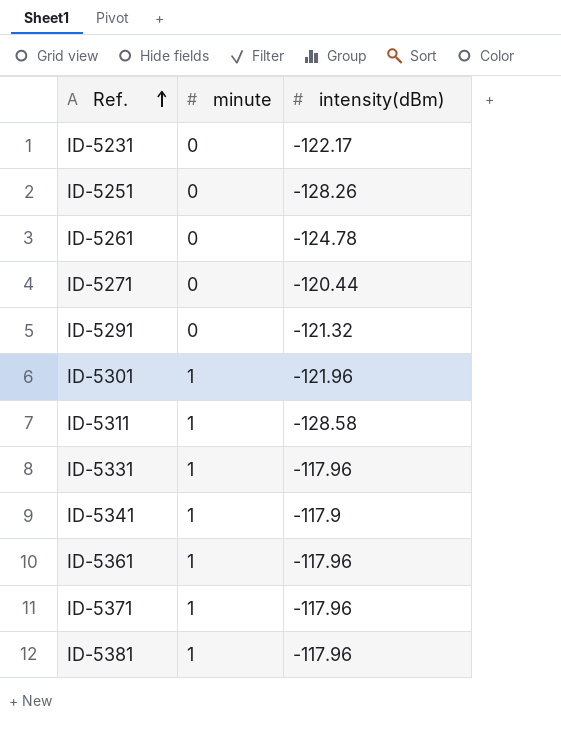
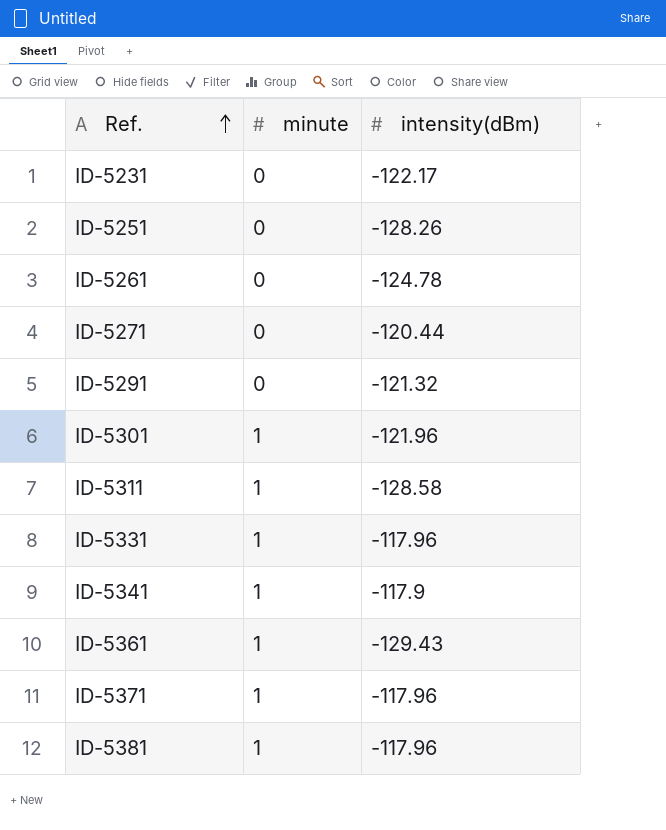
ID-5361 | intensity(dBm): -117.96 -> -129.43

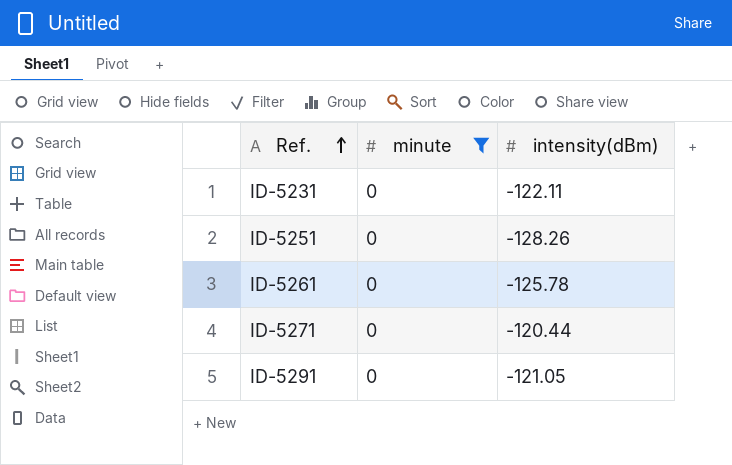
filter: none -> minute = 0
ID-5231 | intensity(dBm): -122.17 -> -122.11
ID-5261 | intensity(dBm): -124.78 -> -125.78
ID-5291 | intensity(dBm): -121.32 -> -121.05

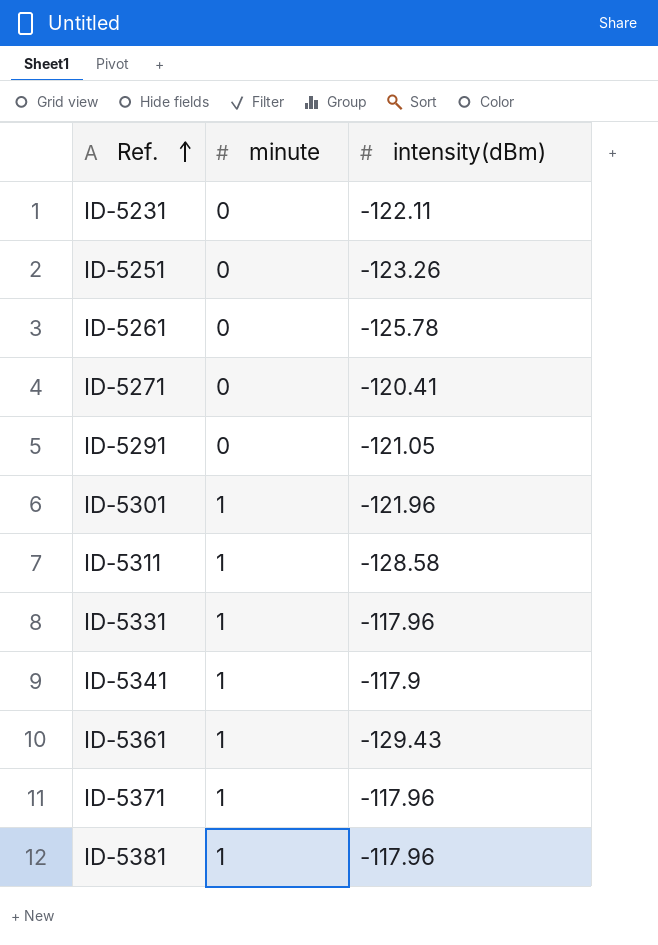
filter: minute = 0 -> none
ID-5251 | intensity(dBm): -128.26 -> -123.26
ID-5271 | intensity(dBm): -120.44 -> -120.41

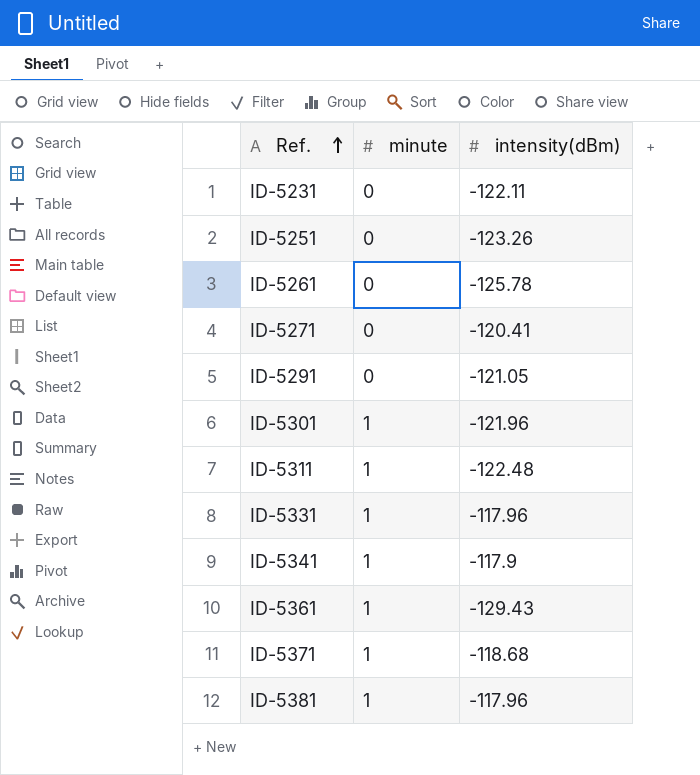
ID-5311 | intensity(dBm): -128.58 -> -122.48
ID-5371 | intensity(dBm): -117.96 -> -118.68

